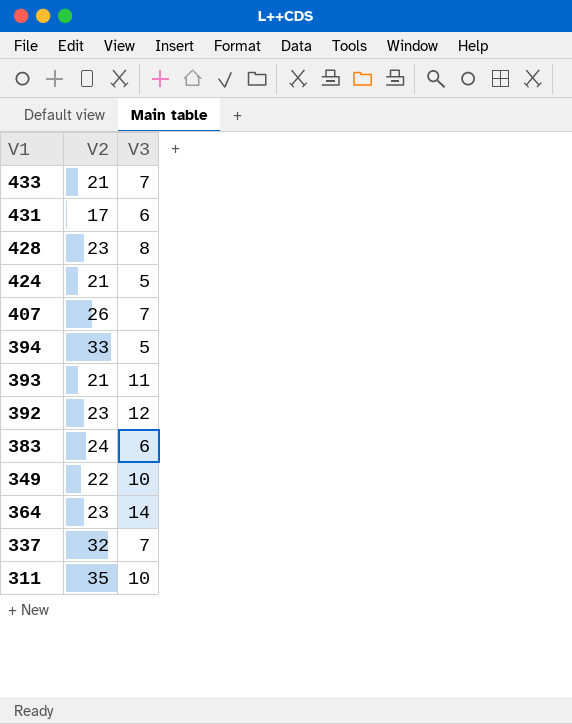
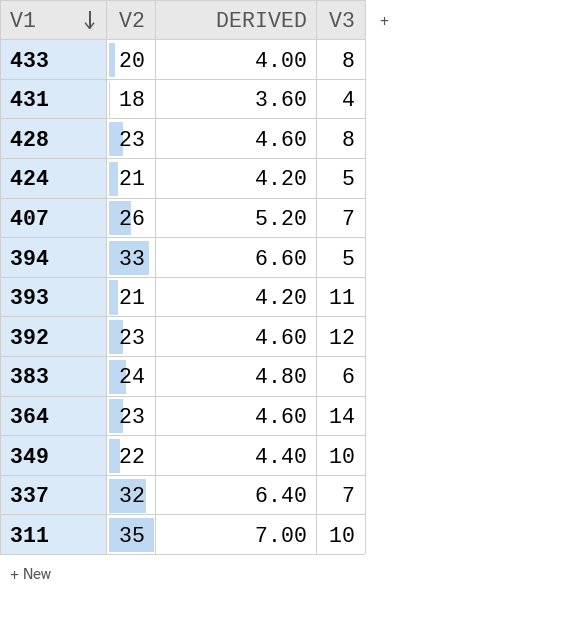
row order: none -> V1 descending
column DERIVED | formula: none -> [V2] * 0.2
433 | V2: 21 -> 20
433 | V3: 7 -> 8
431 | V2: 17 -> 18
431 | V3: 6 -> 4

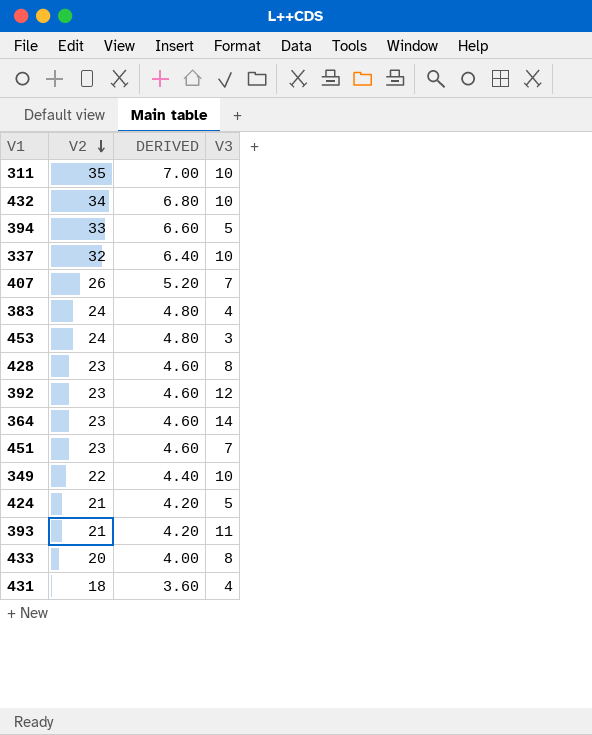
row order: V1 descending -> V2 descending
row 432: none -> 34 | 6.80 | 10
337 | V3: 7 -> 10
383 | V3: 6 -> 4
row 453: none -> 24 | 4.80 | 3
row 451: none -> 23 | 4.60 | 7

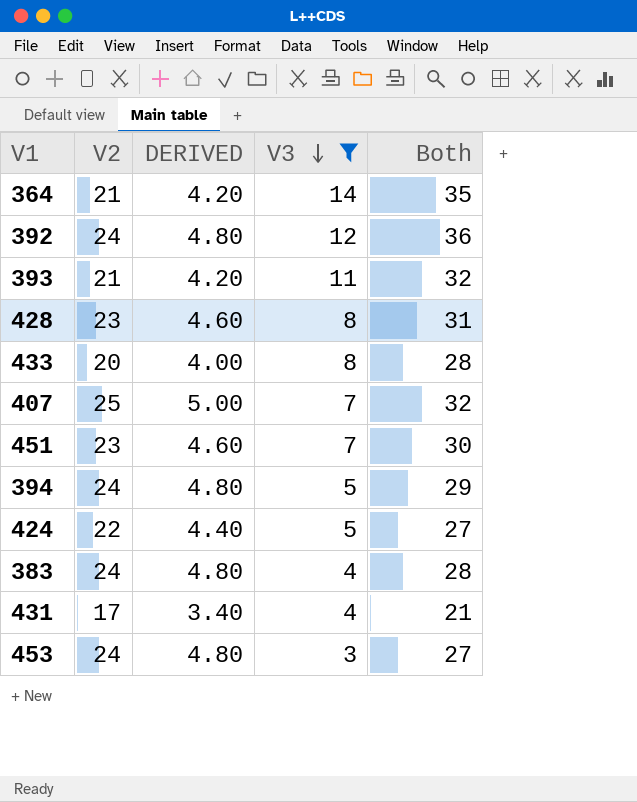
filter: none -> V3 != 10
row order: V2 descending -> V3 descending
column Both | formula: none -> [V2] + [V3]
364 | V2: 23 -> 21
364 | DERIVED: 4.60 -> 4.20
392 | V2: 23 -> 24
392 | DERIVED: 4.60 -> 4.80
407 | V2: 26 -> 25
407 | DERIVED: 5.20 -> 5.00
394 | V2: 33 -> 24
394 | DERIVED: 6.60 -> 4.80
424 | V2: 21 -> 22
424 | DERIVED: 4.20 -> 4.40
431 | V2: 18 -> 17
431 | DERIVED: 3.60 -> 3.40

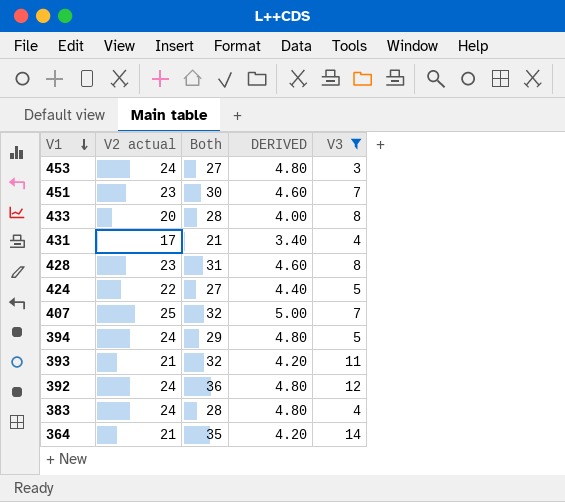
row order: V3 descending -> V1 descending
column name: V2 -> V2 actual
column Both | position: 5 -> 3

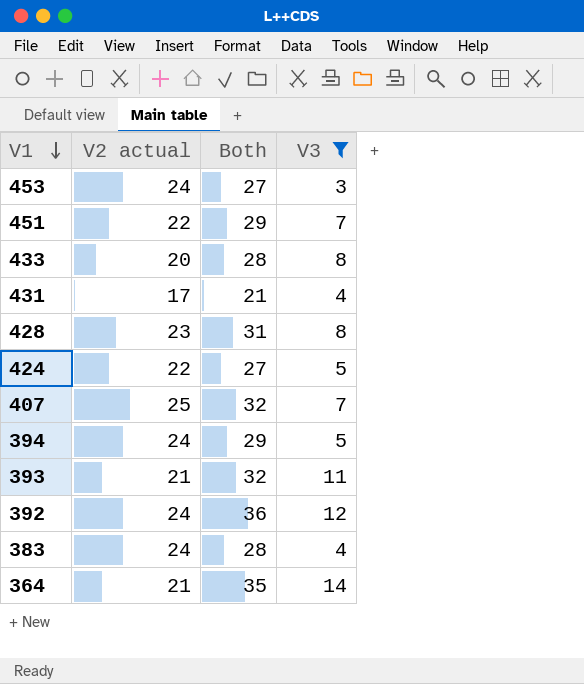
column DERIVED | formula: [V2 actual] * 0.2 -> none
451 | V2 actual: 23 -> 22
451 | Both: 30 -> 29

